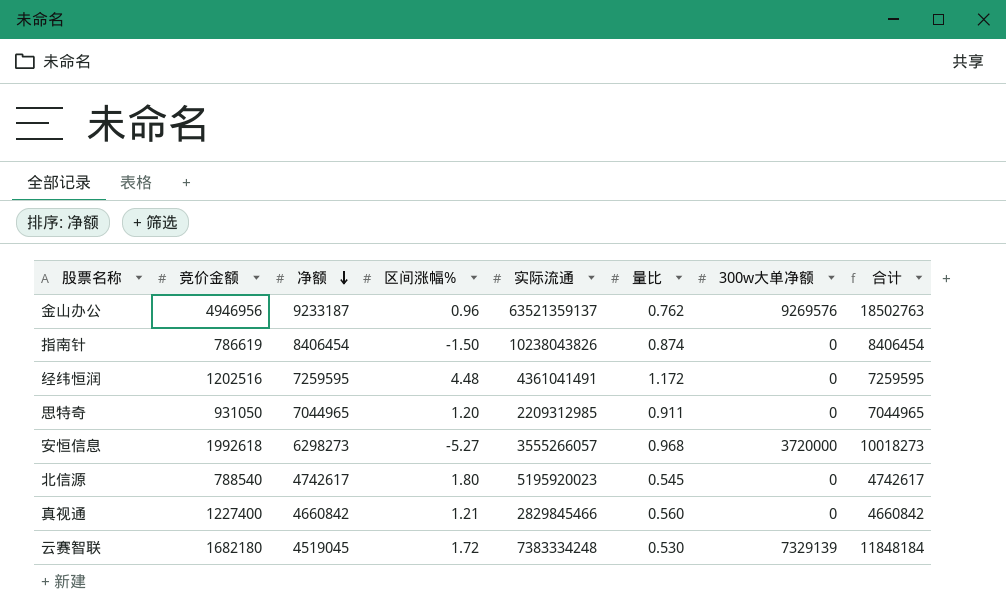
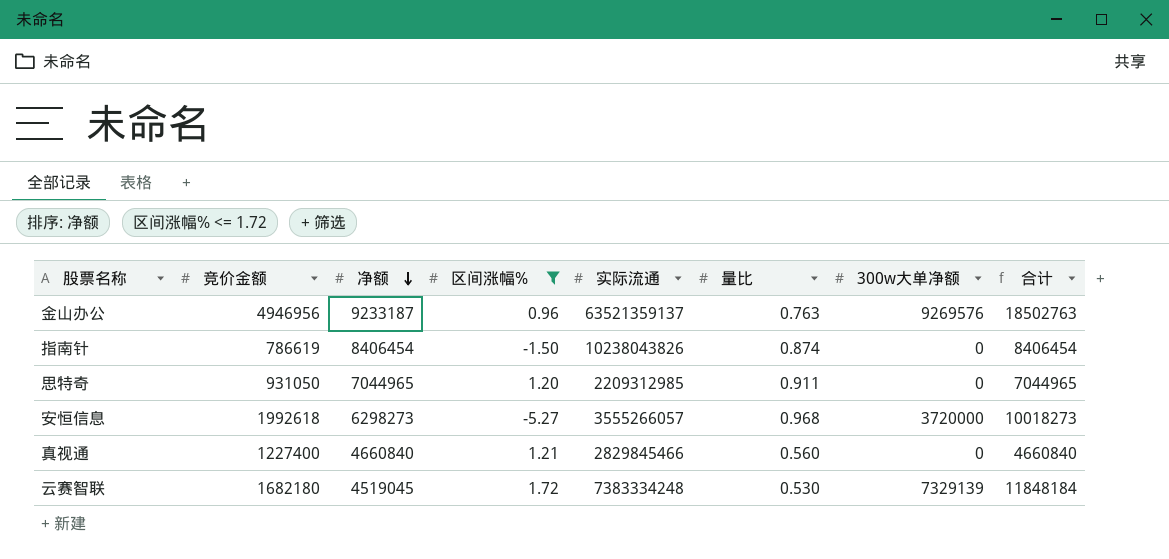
filter: none -> 区间涨幅% <= 1.72
金山办公 | 量比: 0.762 -> 0.763
真视通 | 净额: 4660842 -> 4660840
真视通 | 合计: 4660842 -> 4660840

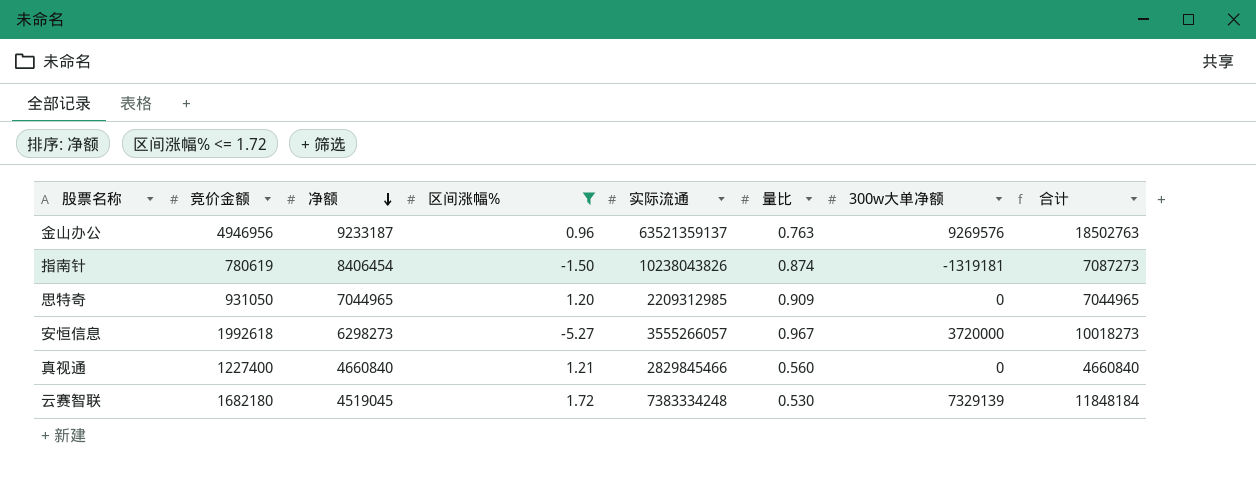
指南针 | 竞价金额: 786619 -> 780619
指南针 | 300w大单净额: 0 -> -1319181
指南针 | 合计: 8406454 -> 7087273
思特奇 | 量比: 0.911 -> 0.909
安恒信息 | 量比: 0.968 -> 0.967

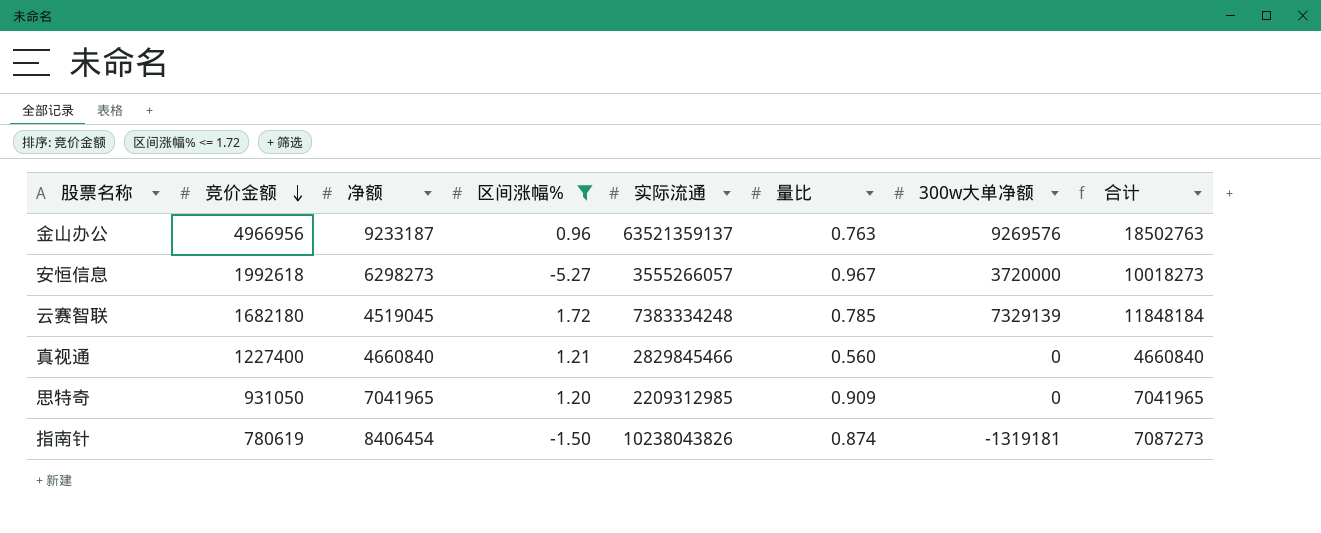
row order: 净额 descending -> 竞价金额 descending
金山办公 | 竞价金额: 4946956 -> 4966956
云赛智联 | 量比: 0.530 -> 0.785
思特奇 | 净额: 7044965 -> 7041965
思特奇 | 合计: 7044965 -> 7041965

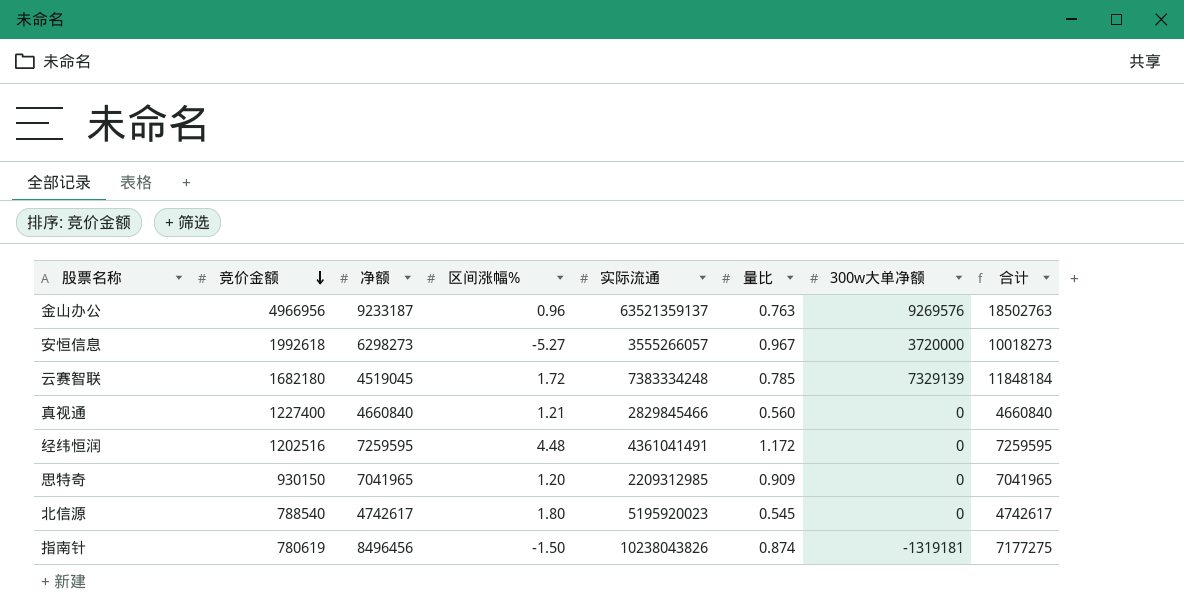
filter: 区间涨幅% <= 1.72 -> none
思特奇 | 竞价金额: 931050 -> 930150
指南针 | 净额: 8406454 -> 8496456
指南针 | 合计: 7087273 -> 7177275

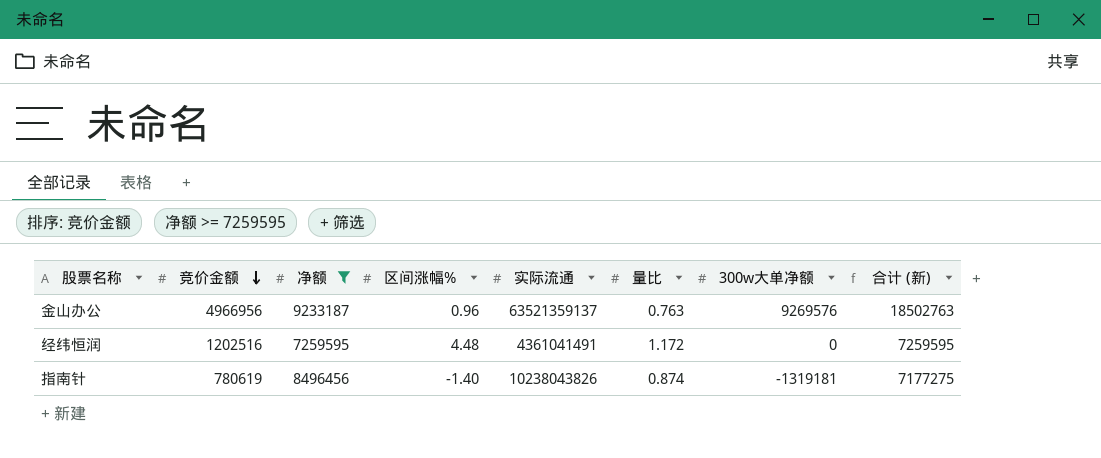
filter: none -> 净额 >= 7259595
column name: 合计 -> 合计 (新)
指南针 | 区间涨幅%: -1.50 -> -1.40

